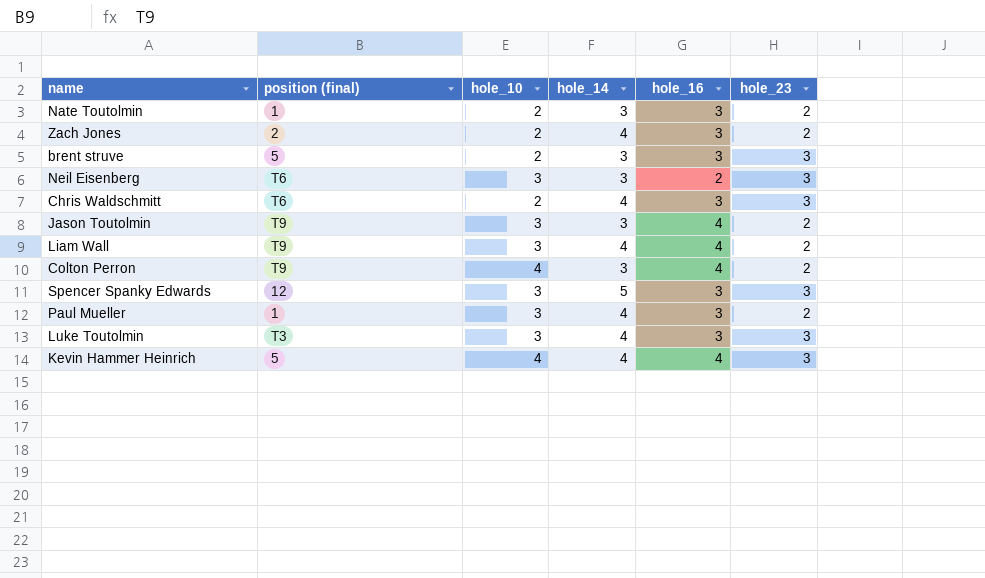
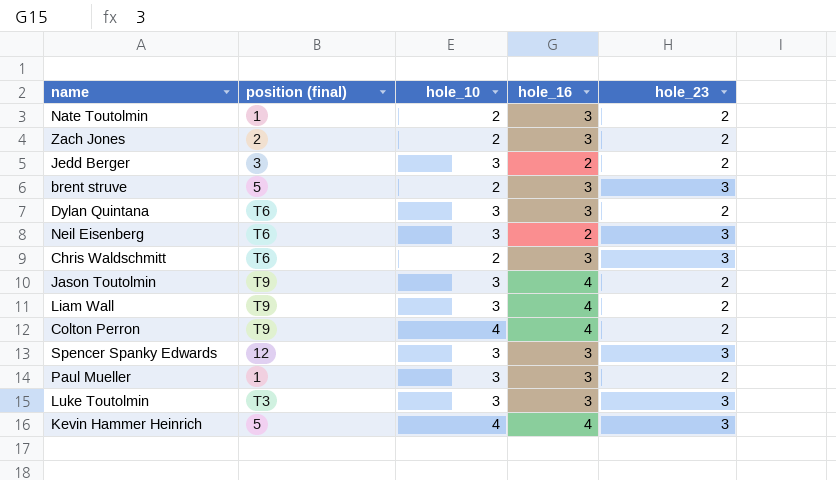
column hole_14 | position: 4 -> none
row Jedd Berger: none -> 3 | 3 | 2 | 2
row Dylan Quintana: none -> T6 | 3 | 3 | 2

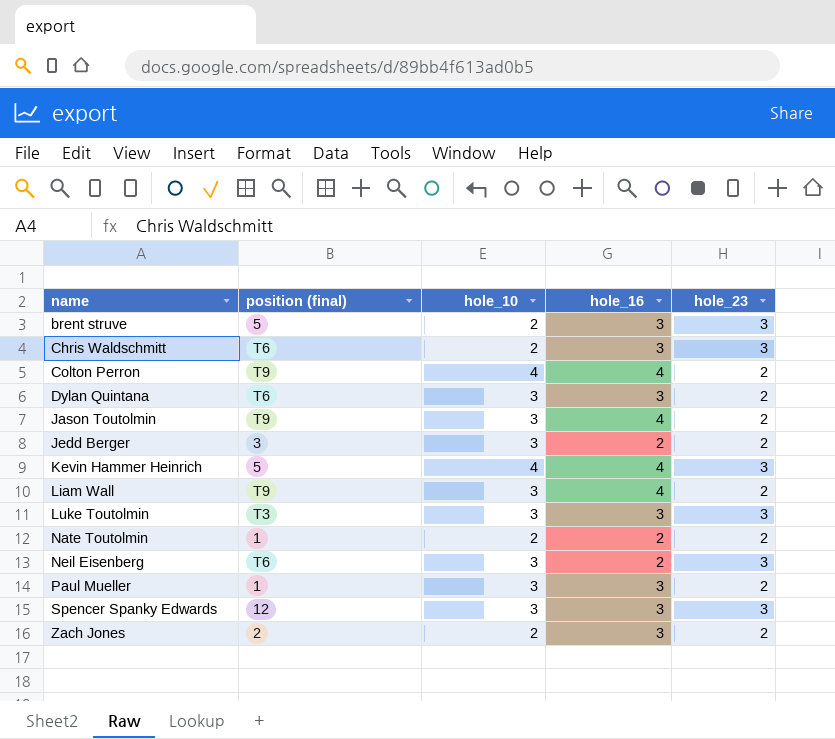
row order: none -> name ascending
Nate Toutolmin | hole_16: 3 -> 2

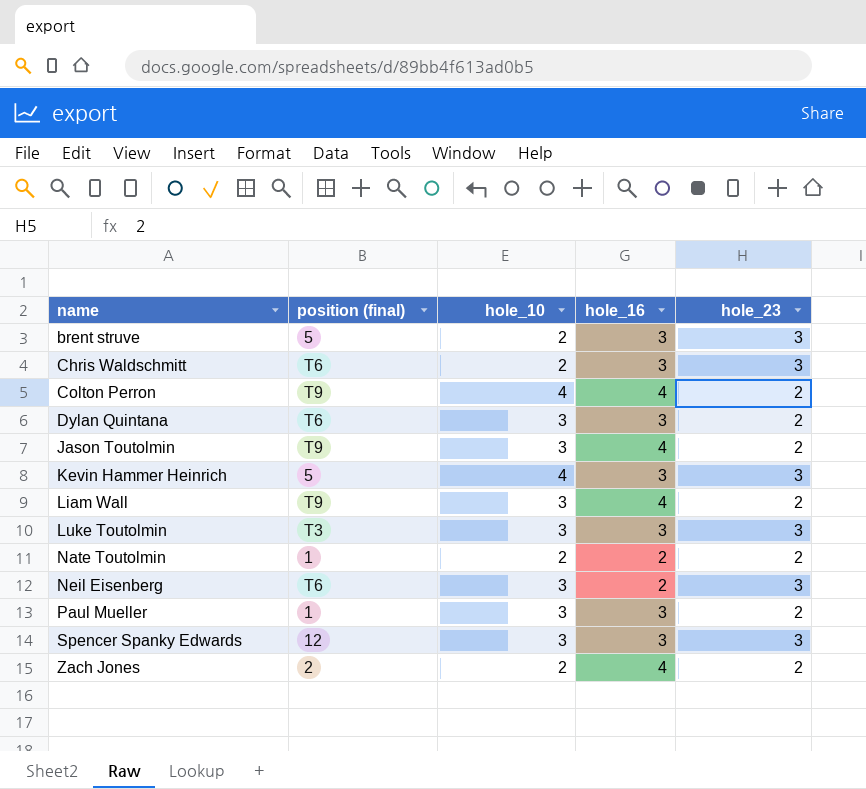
row Jedd Berger: 3 | 3 | 2 | 2 -> none
Kevin Hammer Heinrich | hole_16: 4 -> 3
Zach Jones | hole_16: 3 -> 4

